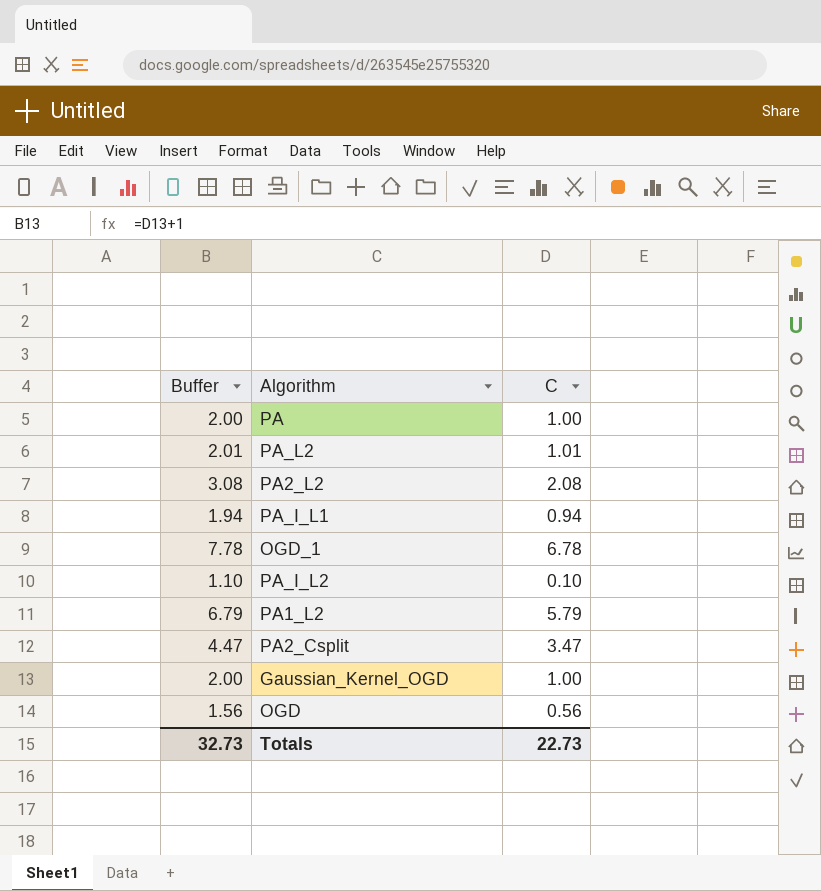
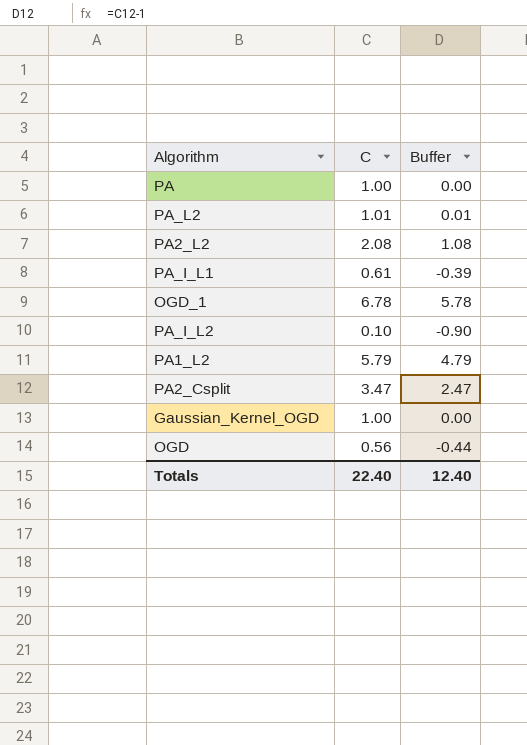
column Buffer | formula: [C] + 1 -> [C] - 1
column Buffer | position: 1 -> 3
PA_I_L1 | C: 0.94 -> 0.61
Totals | C: 22.73 -> 22.40
Totals | Buffer: 32.73 -> 12.40

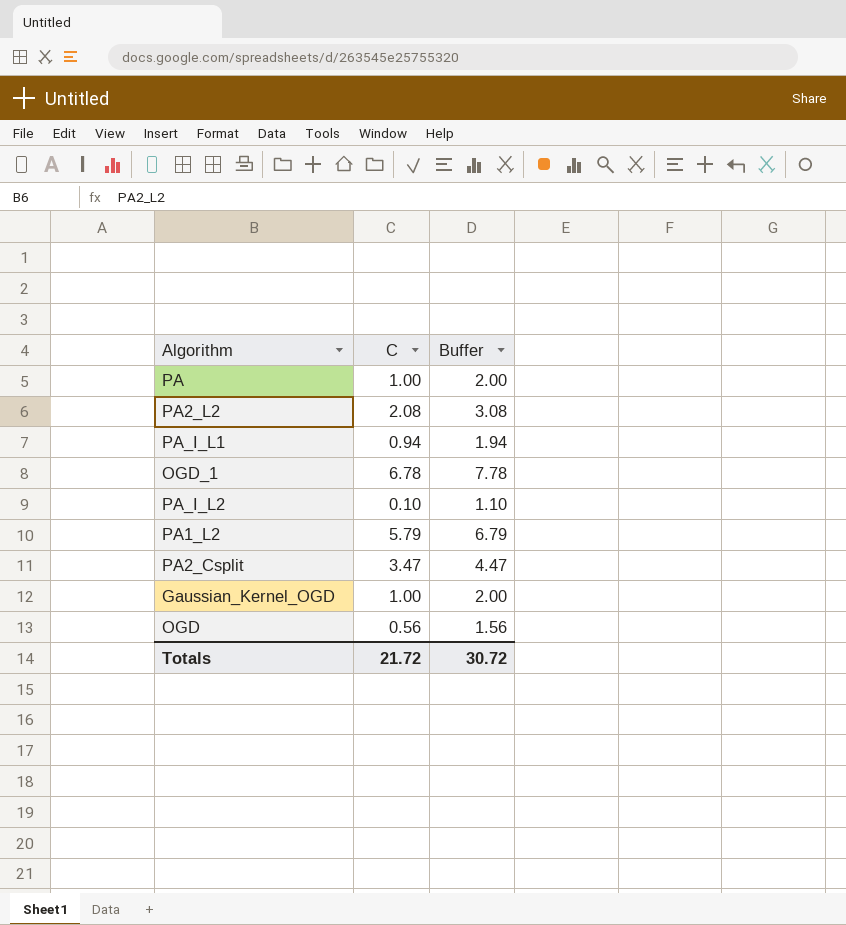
column Buffer | formula: [C] - 1 -> [C] + 1
row PA_L2: 1.01 | 0.01 -> none
PA_I_L1 | C: 0.61 -> 0.94
Totals | C: 22.40 -> 21.72
Totals | Buffer: 12.40 -> 30.72

